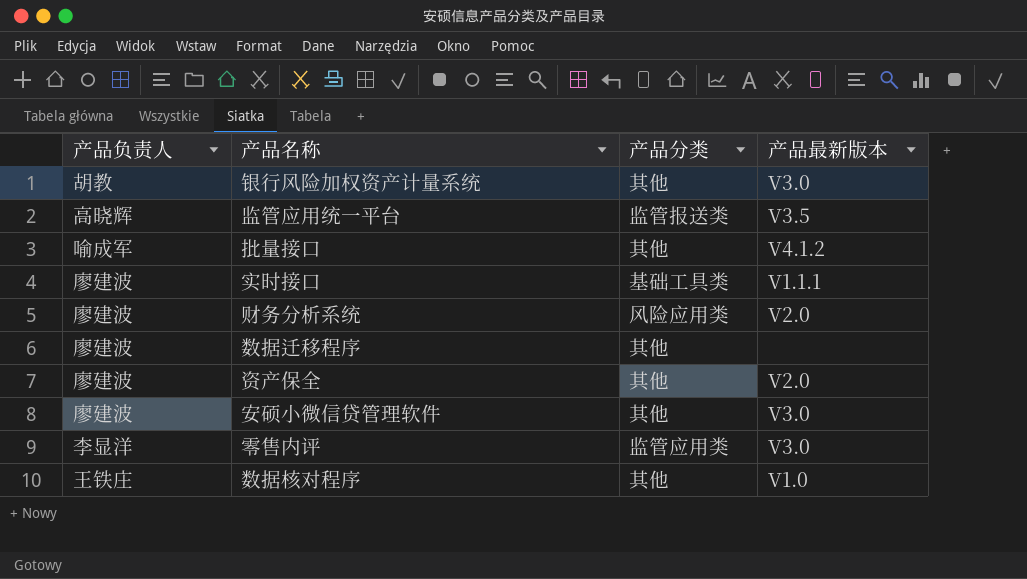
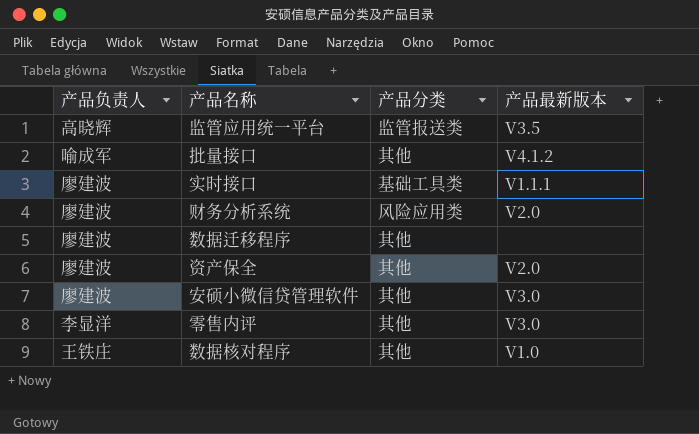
row 银行风险加权资产计量系统: 胡教 | 其他 | V3.0 -> none
零售内评 | 产品分类: 监管应用类 -> 其他

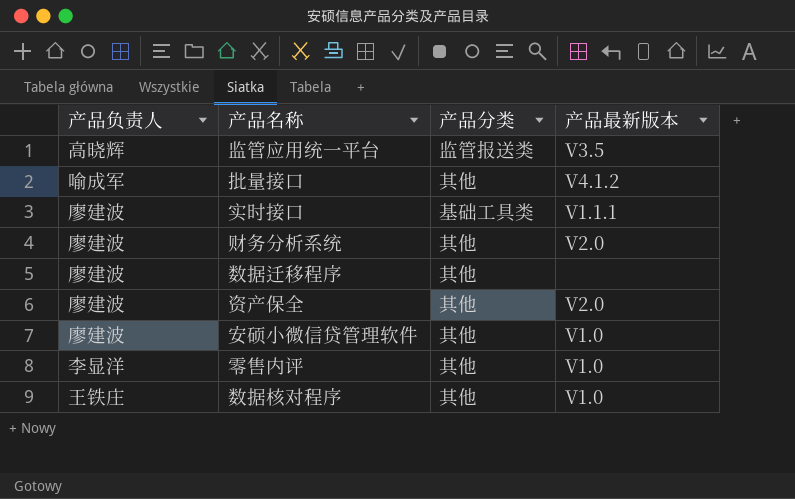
财务分析系统 | 产品分类: 风险应用类 -> 其他
安硕小微信贷管理软件 | 产品最新版本: V3.0 -> V1.0
零售内评 | 产品最新版本: V3.0 -> V1.0

